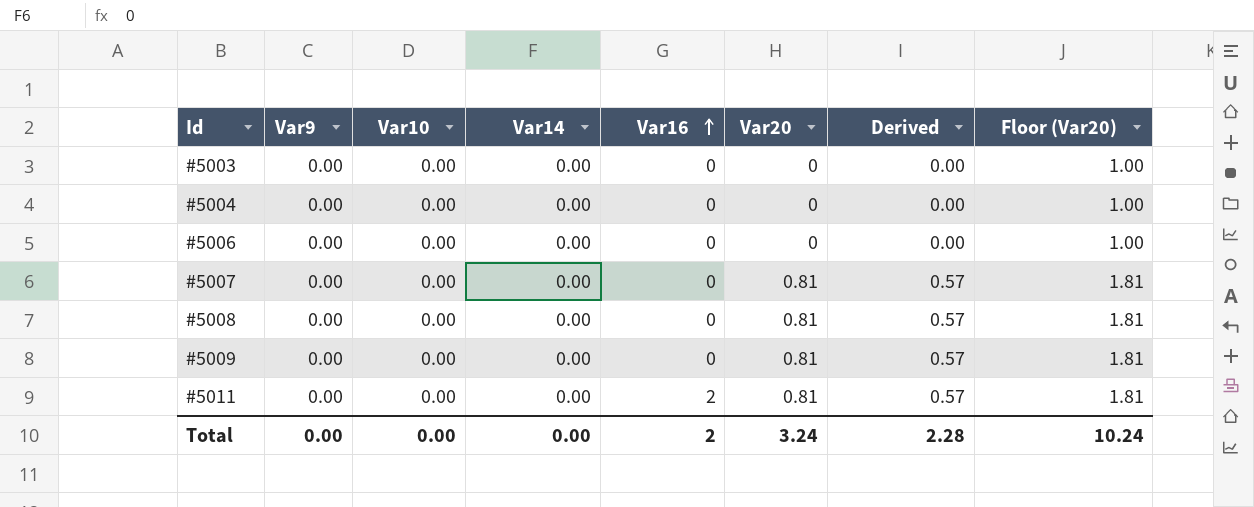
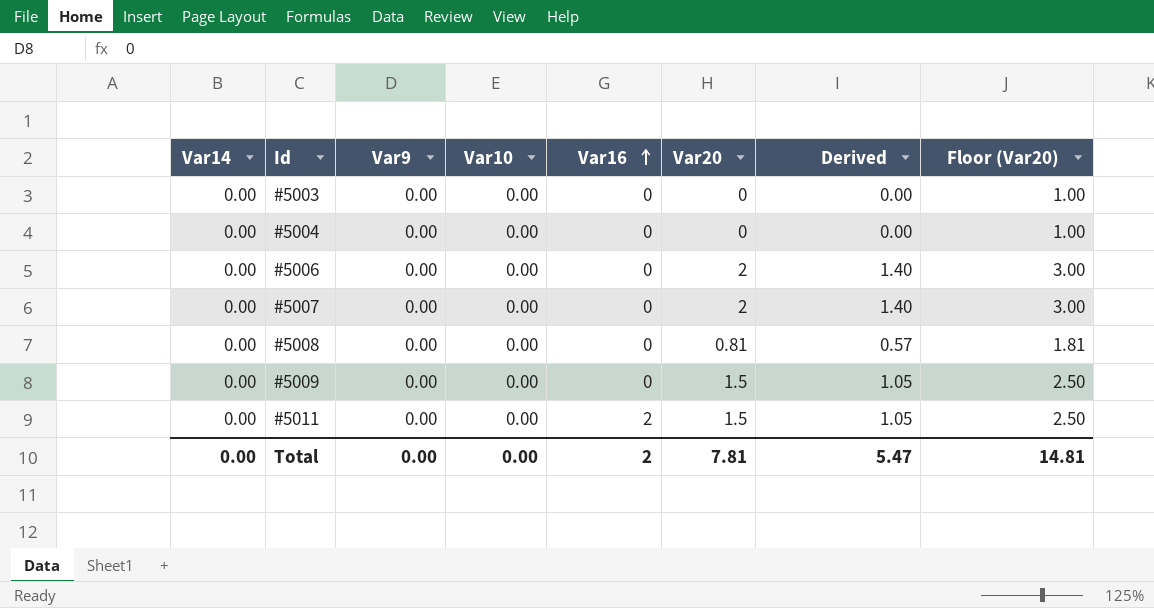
column Var14 | position: 4 -> 1
#5006 | Var20: 0 -> 2
#5006 | Derived: 0.00 -> 1.40
#5006 | Floor (Var20): 1.00 -> 3.00
#5007 | Var20: 0.81 -> 2
#5007 | Derived: 0.57 -> 1.40
#5007 | Floor (Var20): 1.81 -> 3.00
#5009 | Var20: 0.81 -> 1.5
#5009 | Derived: 0.57 -> 1.05
#5009 | Floor (Var20): 1.81 -> 2.50
#5011 | Var20: 0.81 -> 1.5
#5011 | Derived: 0.57 -> 1.05
#5011 | Floor (Var20): 1.81 -> 2.50
Total | Var20: 3.24 -> 7.81
Total | Derived: 2.28 -> 5.47
Total | Floor (Var20): 10.24 -> 14.81

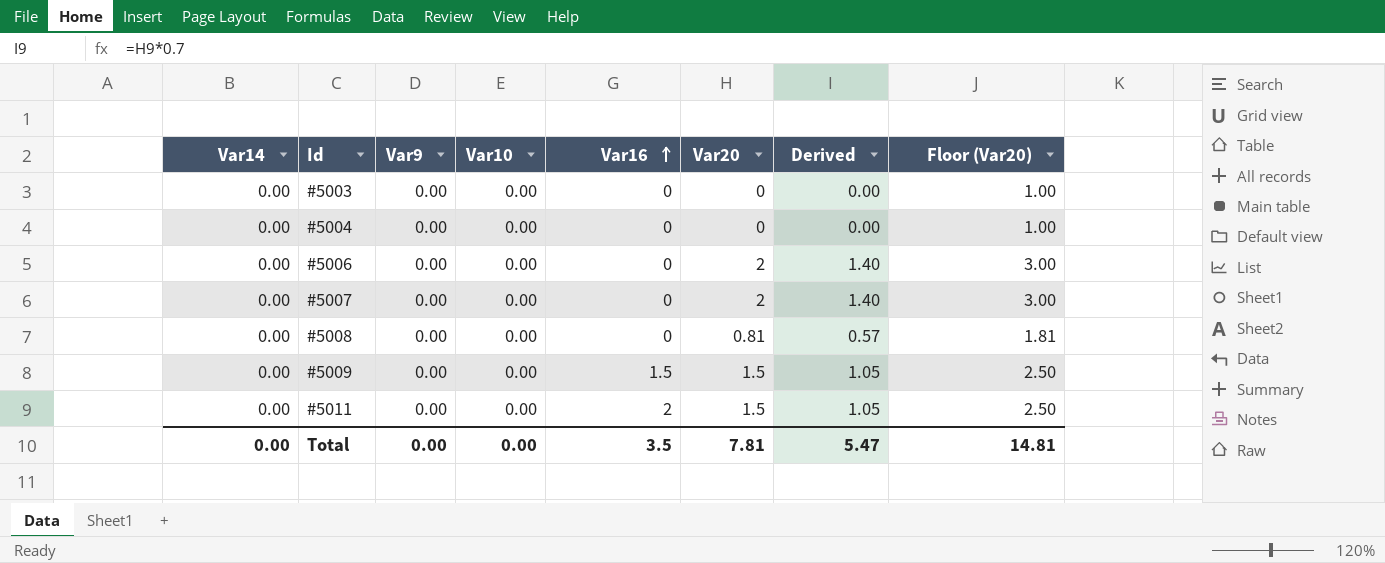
#5009 | Var16: 0 -> 1.5
Total | Var16: 2 -> 3.5

